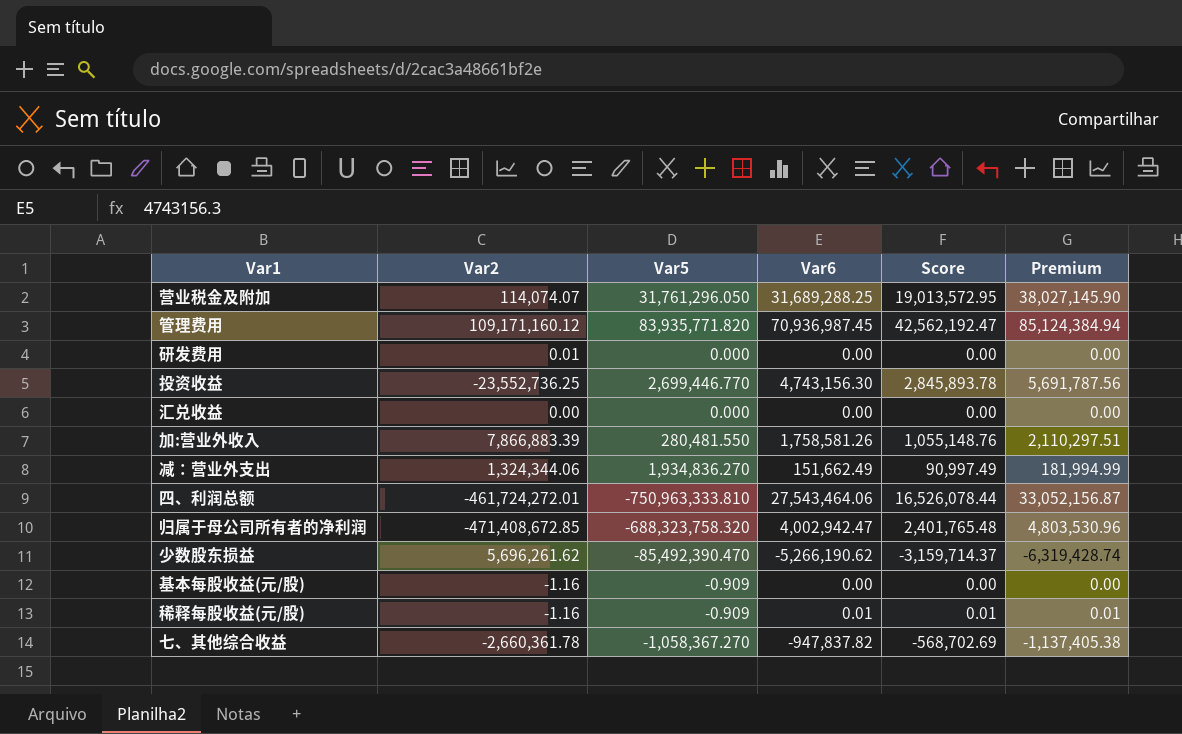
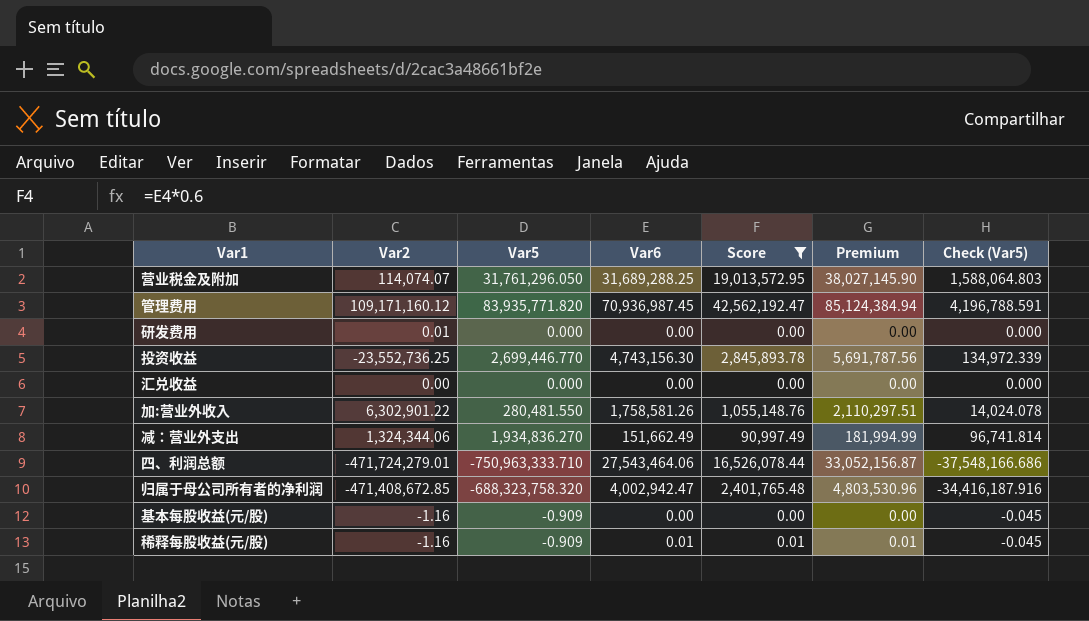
filter: none -> Score >= 0.00
column Check (Var5) | formula: none -> [Var5] * 0.05
加:营业外收入 | Var2: 7,866,883.39 -> 6,302,901.22
四、利润总额 | Var2: -461,724,272.01 -> -471,724,279.01
四、利润总额 | Var5: -750,963,333.810 -> -750,963,333.710

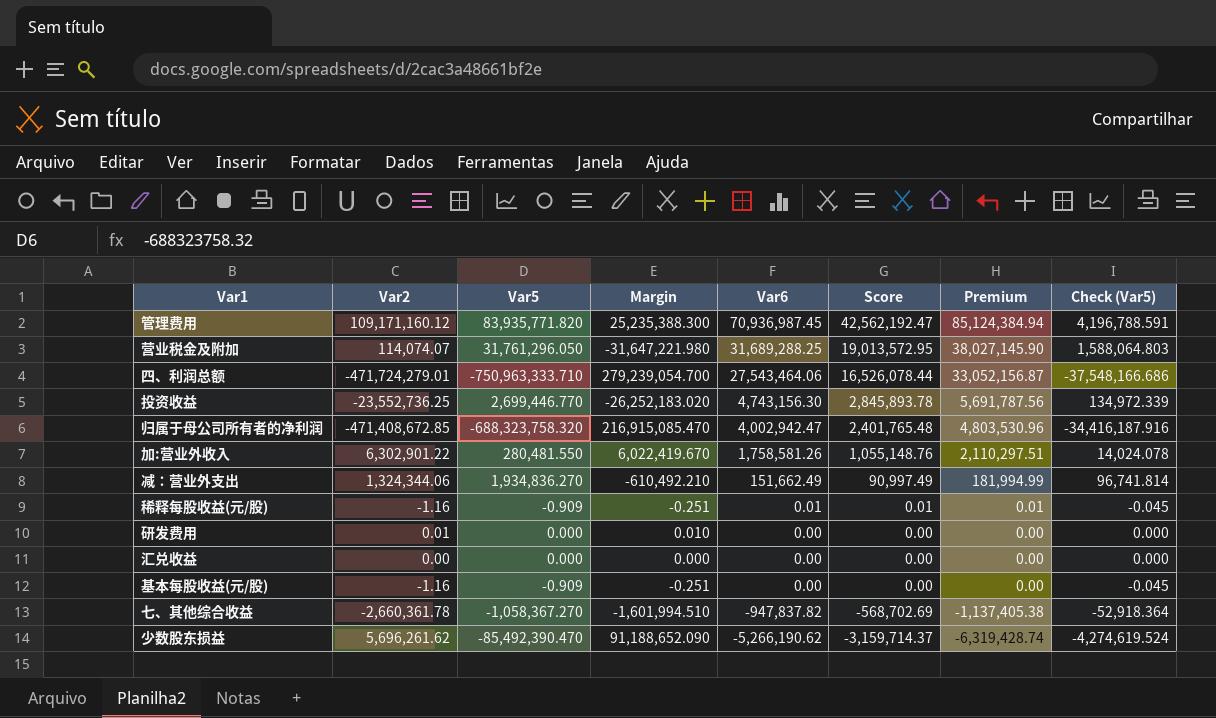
filter: Score >= 0.00 -> none
row order: none -> Var6 descending
column Margin | formula: none -> [Var2] - [Var5]

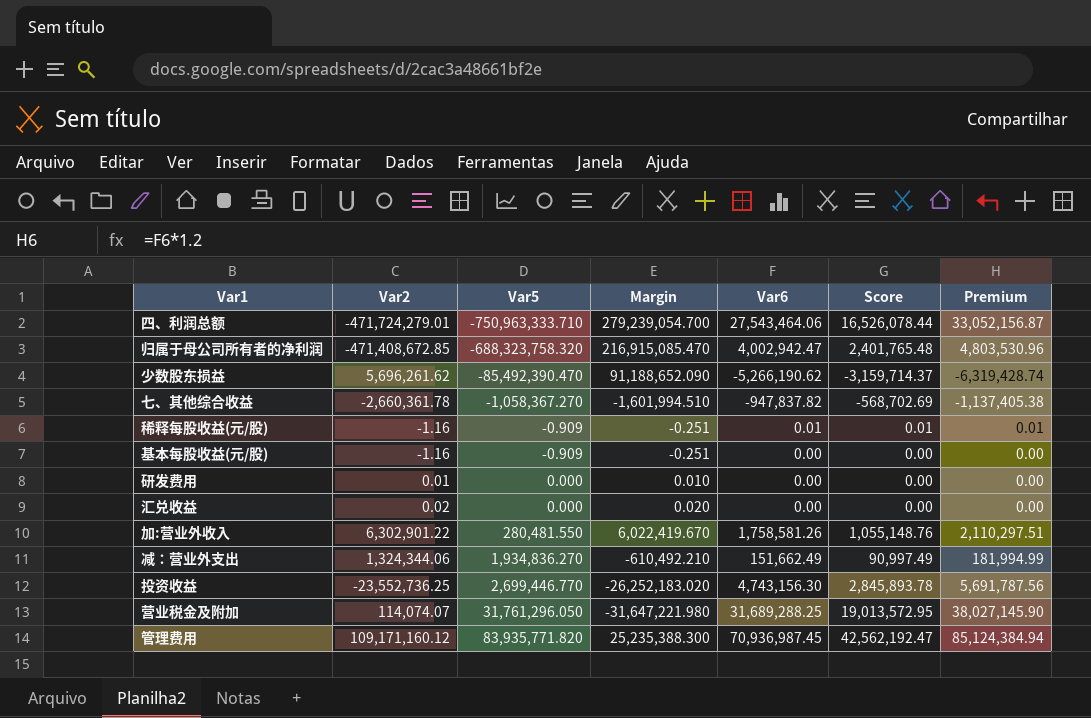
row order: Var6 descending -> Var5 ascending
column Check (Var5) | formula: [Var5] * 0.05 -> none
汇兑收益 | Var2: 0.00 -> 0.02
汇兑收益 | Margin: 0.000 -> 0.020

